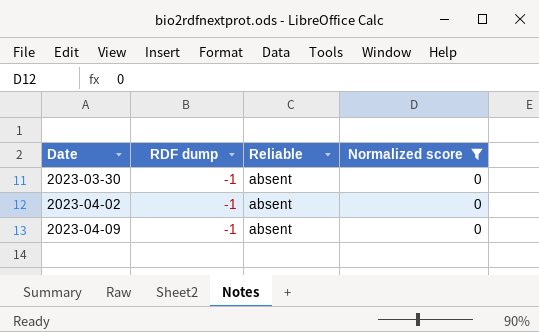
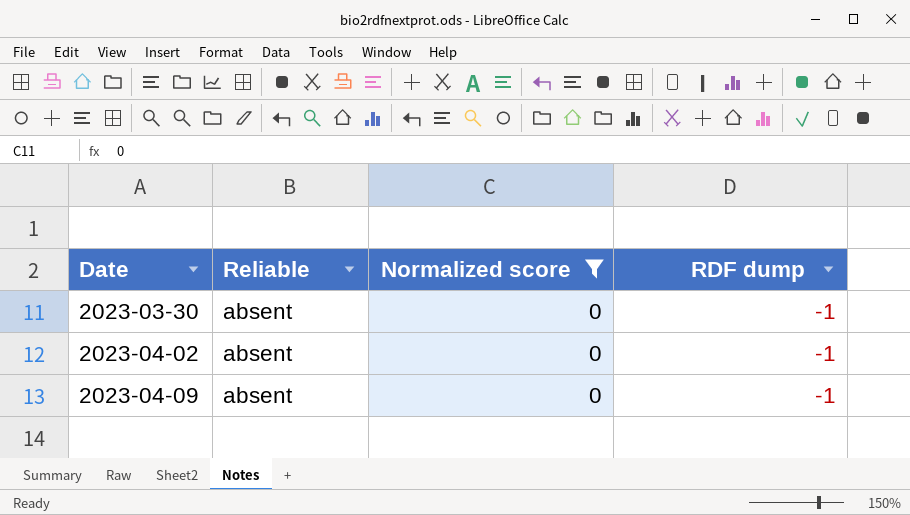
column RDF dump | position: 2 -> 4

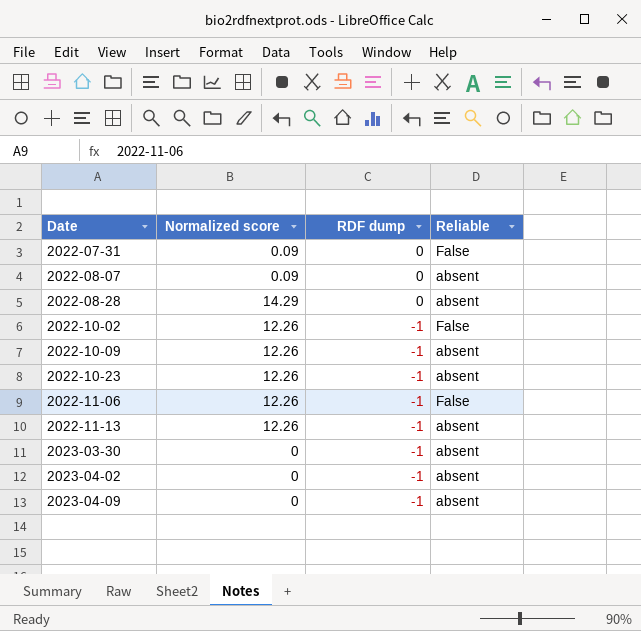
filter: Normalized score = 0 -> none
column Reliable | position: 2 -> 4

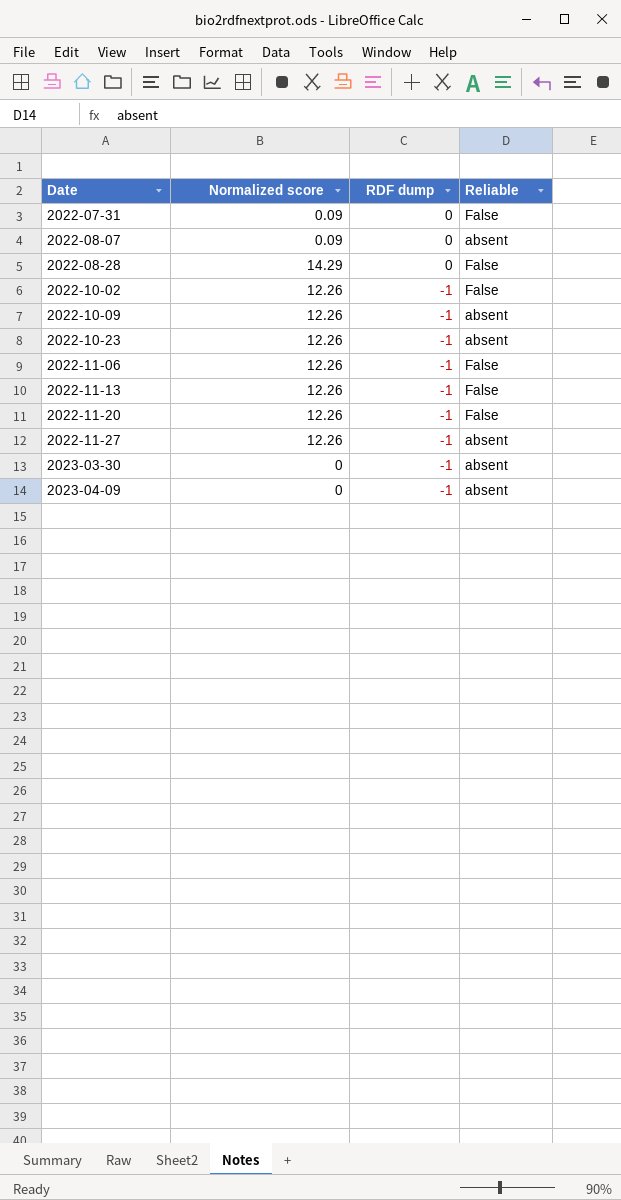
row 2023-04-02: 0 | -1 | absent -> none
2022-08-28 | Reliable: absent -> False
2022-11-13 | Reliable: absent -> False
row 2022-11-20: none -> 12.26 | -1 | False
row 2022-11-27: none -> 12.26 | -1 | absent

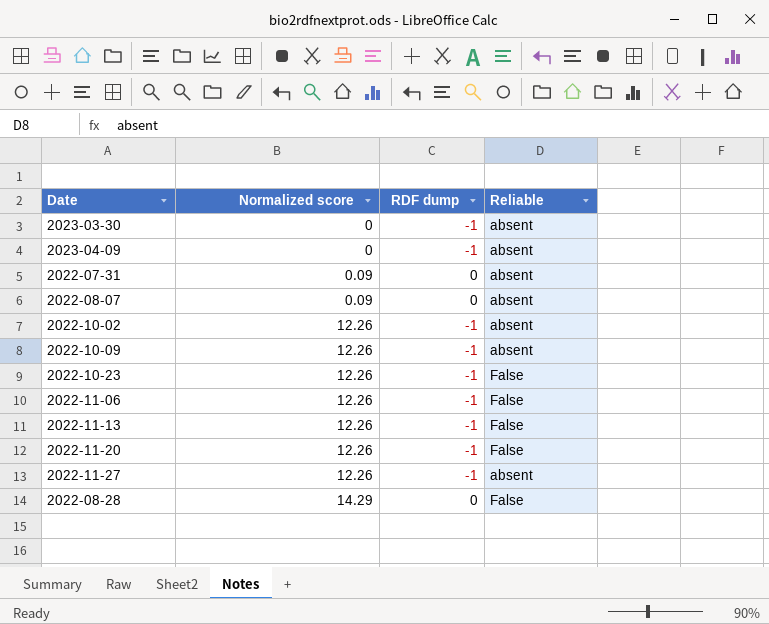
row order: Date ascending -> Normalized score ascending
2022-07-31 | Reliable: False -> absent
2022-10-02 | Reliable: False -> absent
2022-10-23 | Reliable: absent -> False

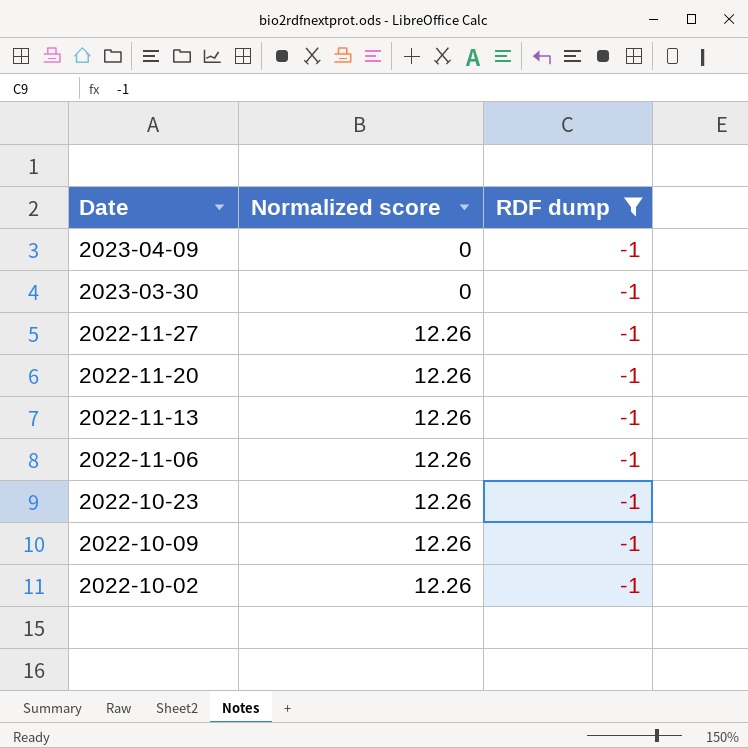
filter: none -> RDF dump = -1
row order: Normalized score ascending -> Date descending
column Reliable | position: 4 -> none

